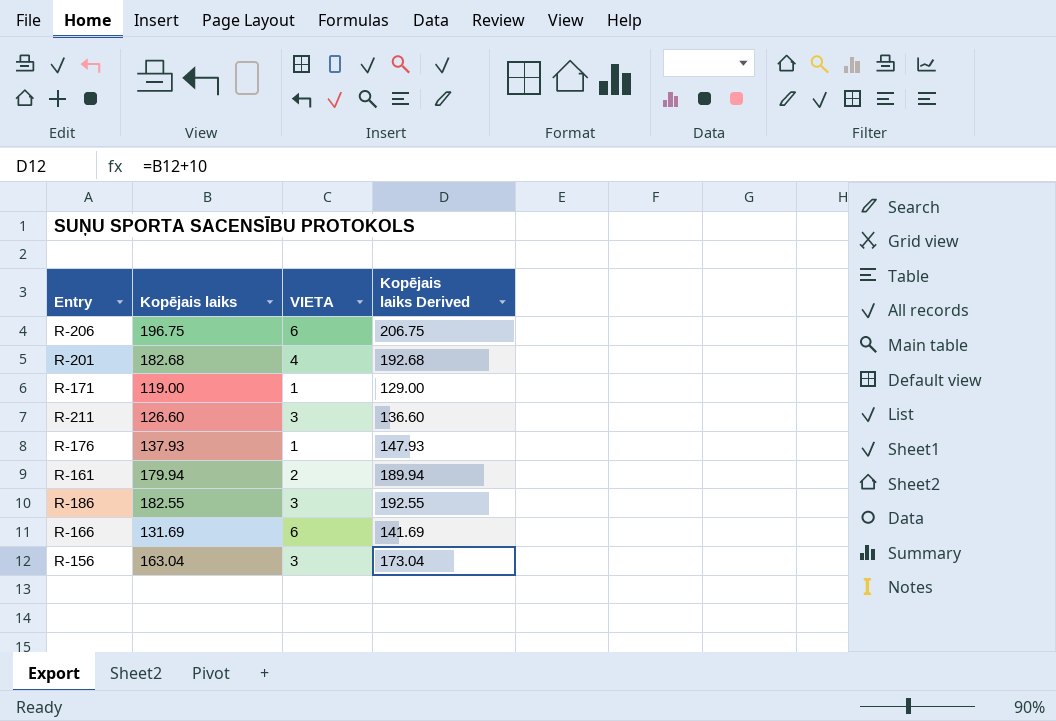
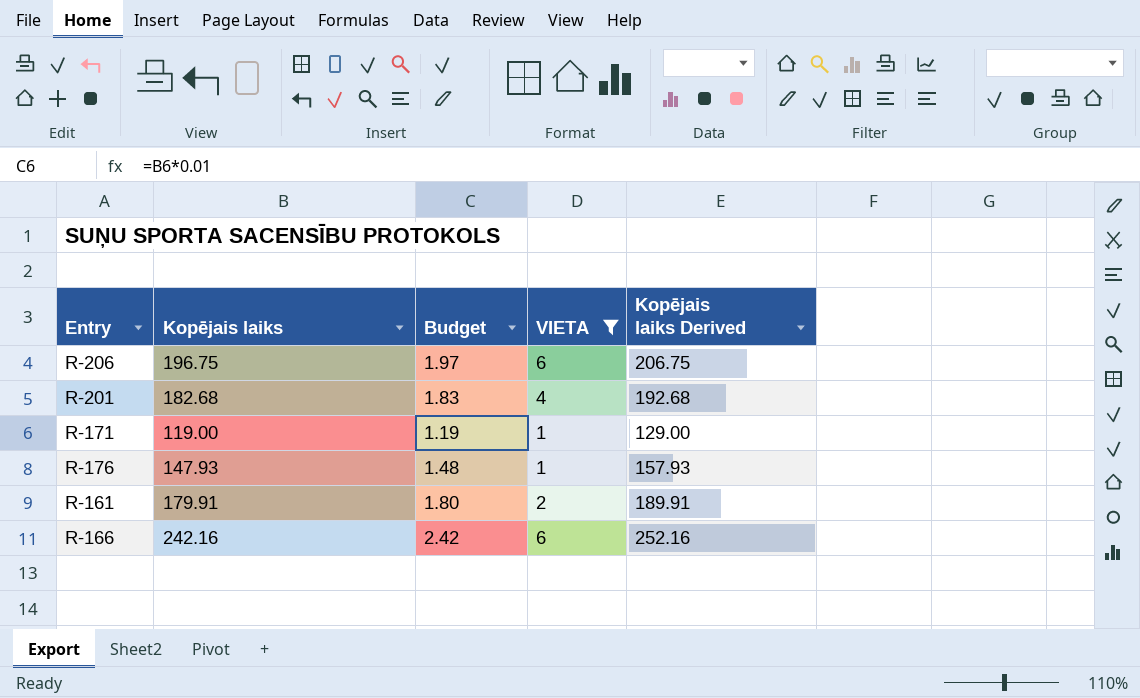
filter: none -> VIETA != 3
column Budget | formula: none -> [Kopējais laiks] * 0.01
R-176 | Kopējais laiks: 137.93 -> 147.93
R-176 | Kopējais laiks Derived: 147.93 -> 157.93
R-161 | Kopējais laiks: 179.94 -> 179.91
R-161 | Kopējais laiks Derived: 189.94 -> 189.91
R-166 | Kopējais laiks: 131.69 -> 242.16
R-166 | Kopējais laiks Derived: 141.69 -> 252.16

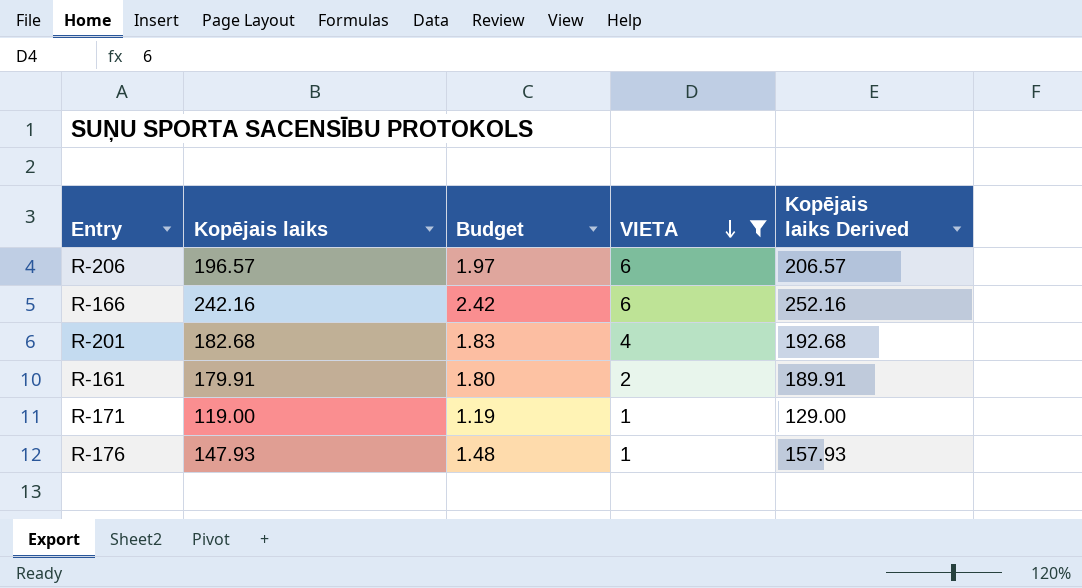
row order: none -> VIETA descending
R-206 | Kopējais laiks: 196.75 -> 196.57
R-206 | Kopējais laiks Derived: 206.75 -> 206.57

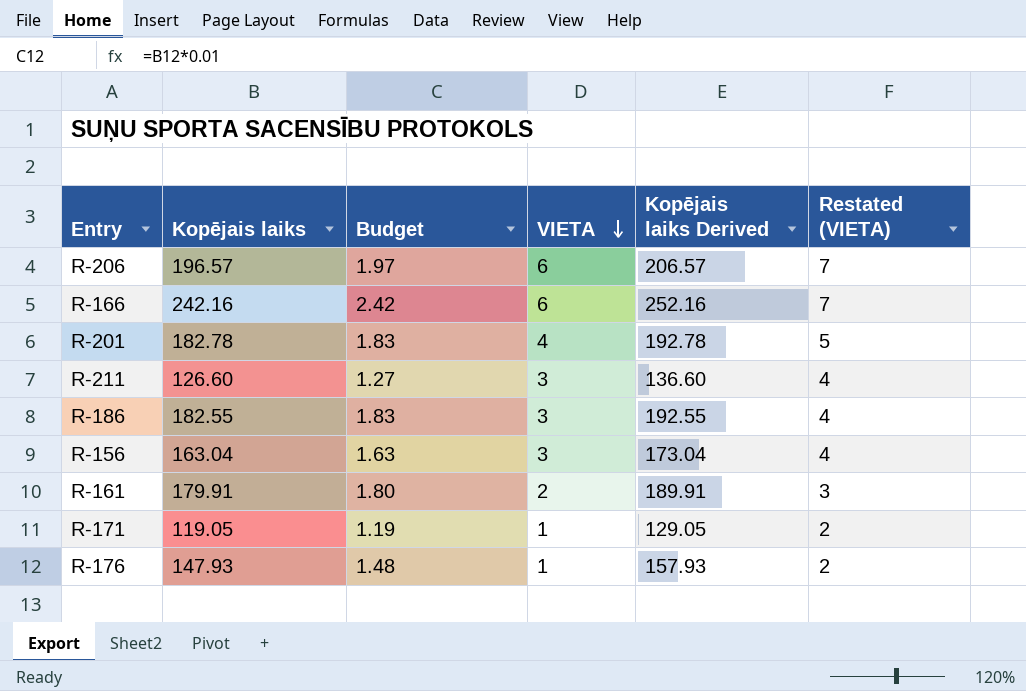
filter: VIETA != 3 -> none
column Restated (VIETA) | formula: none -> [VIETA] + 1
R-201 | Kopējais laiks: 182.68 -> 182.78
R-201 | Kopējais laiks Derived: 192.68 -> 192.78
R-171 | Kopējais laiks: 119.00 -> 119.05
R-171 | Kopējais laiks Derived: 129.00 -> 129.05

